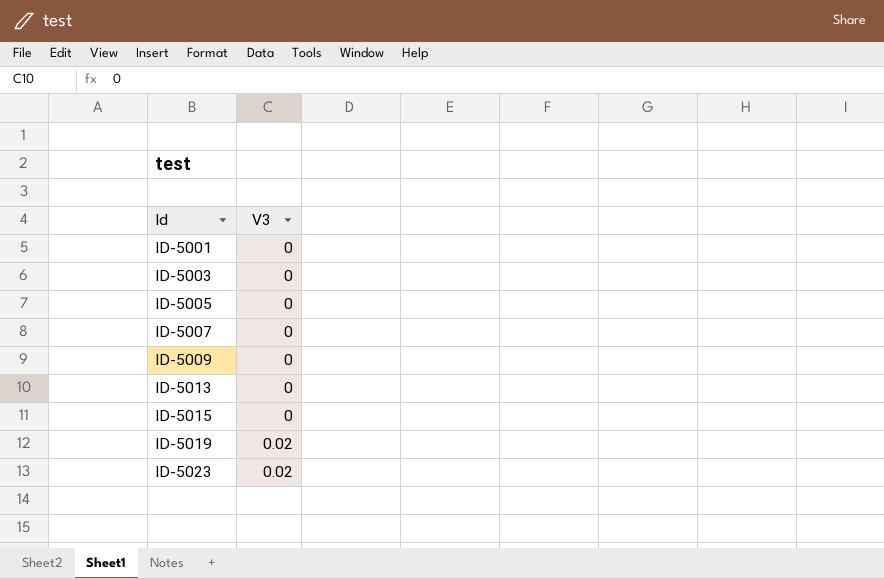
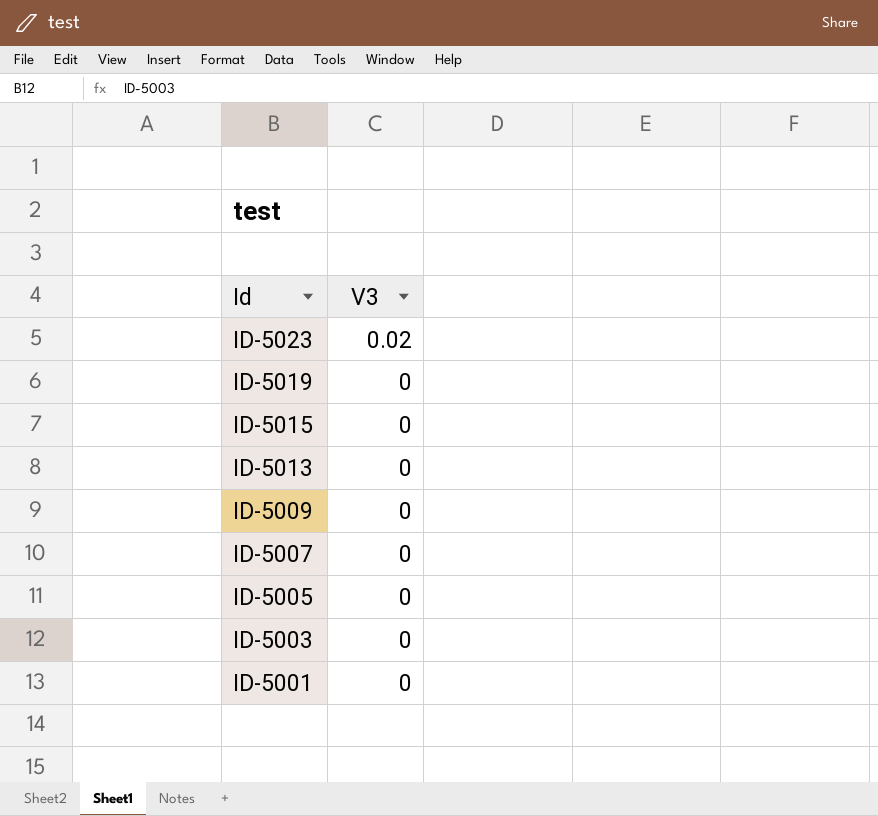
row order: Id ascending -> Id descending
ID-5019 | V3: 0.02 -> 0

